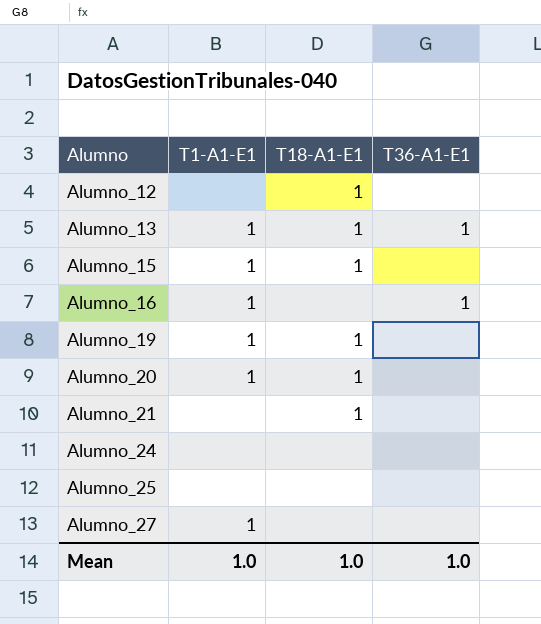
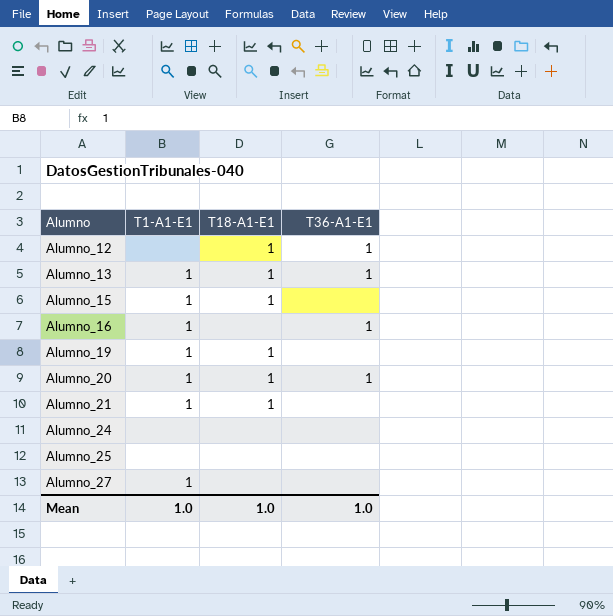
Alumno_12 | T36-A1-E1: none -> 1
Alumno_20 | T36-A1-E1: none -> 1
Alumno_21 | T1-A1-E1: none -> 1

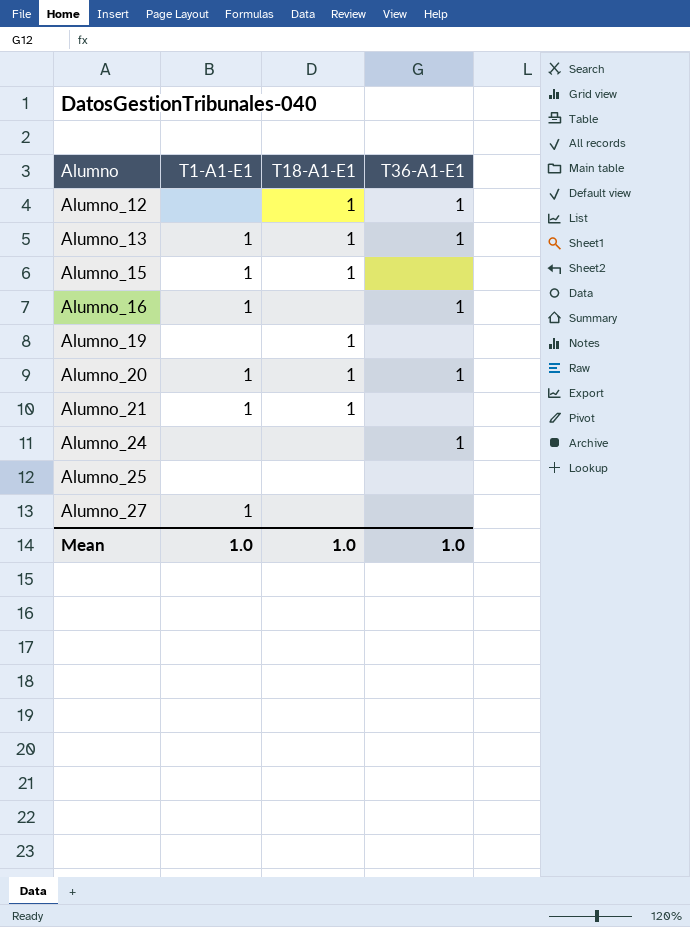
Alumno_19 | T1-A1-E1: 1 -> none
Alumno_24 | T36-A1-E1: none -> 1

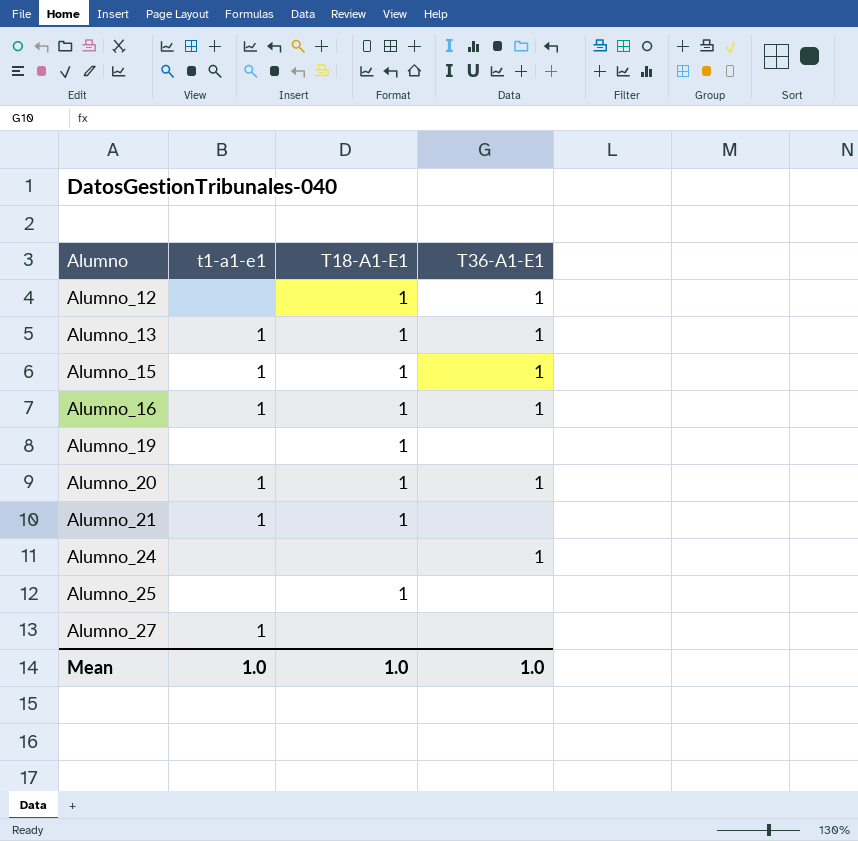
column name: T1-A1-E1 -> t1-a1-e1
Alumno_15 | T36-A1-E1: none -> 1
Alumno_16 | T18-A1-E1: none -> 1
Alumno_25 | T18-A1-E1: none -> 1

